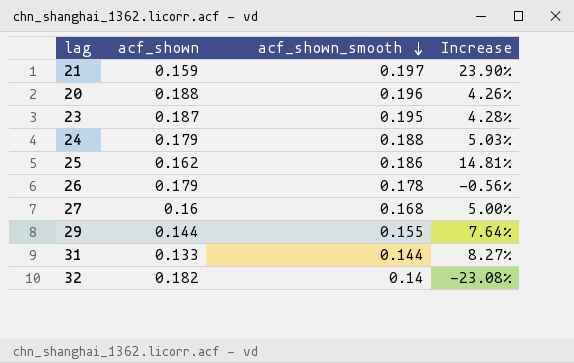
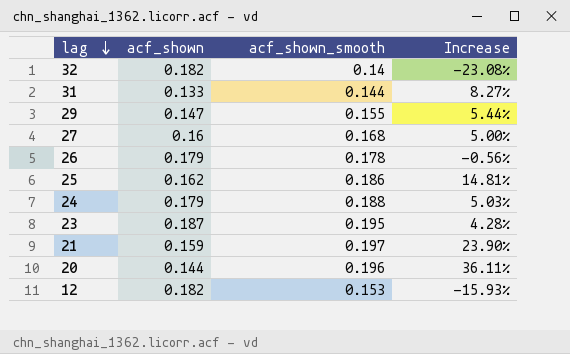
row order: acf_shown_smooth descending -> lag descending
29 | acf_shown: 0.144 -> 0.147
29 | Increase: 7.64% -> 5.44%
20 | acf_shown: 0.188 -> 0.144
20 | Increase: 4.26% -> 36.11%
row 12: none -> 0.182 | 0.153 | -15.93%

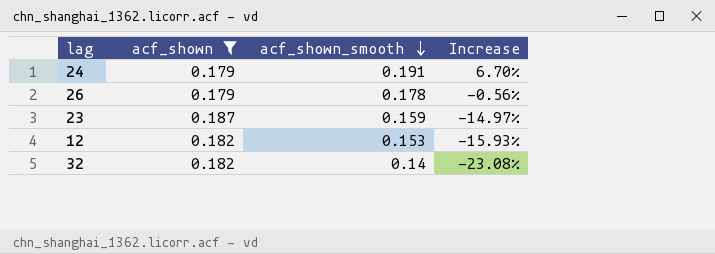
filter: none -> acf_shown >= 0.179
row order: lag descending -> acf_shown_smooth descending
24 | acf_shown_smooth: 0.188 -> 0.191
24 | Increase: 5.03% -> 6.70%
23 | acf_shown_smooth: 0.195 -> 0.159
23 | Increase: 4.28% -> -14.97%

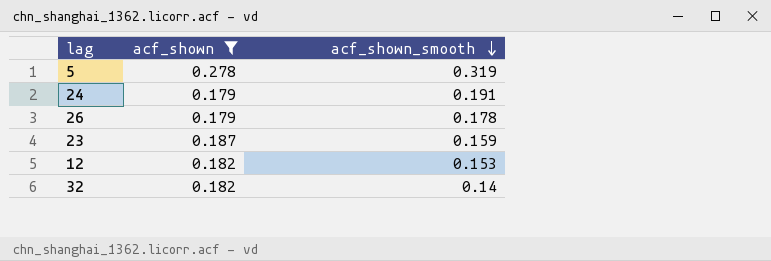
column Increase | formula: ([acf_shown_smooth] - [acf_shown]) / [acf_shown] -> none
row 5: none -> 0.278 | 0.319

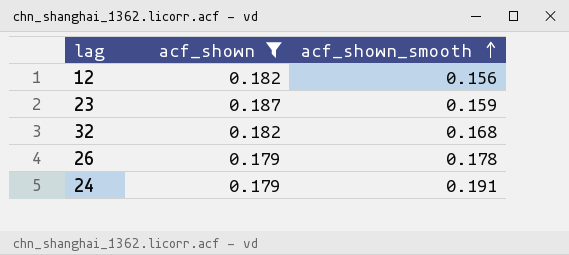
row order: acf_shown_smooth descending -> acf_shown_smooth ascending
row 5: 0.278 | 0.319 -> none
12 | acf_shown_smooth: 0.153 -> 0.156
32 | acf_shown_smooth: 0.14 -> 0.168

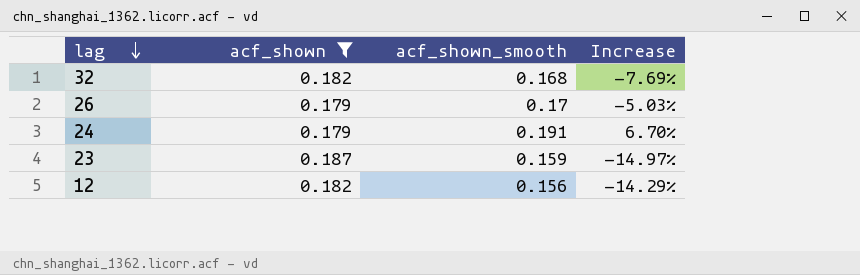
row order: acf_shown_smooth ascending -> lag descending
column Increase | formula: none -> ([acf_shown_smooth] - [acf_shown]) / [acf_shown]
26 | acf_shown_smooth: 0.178 -> 0.17

